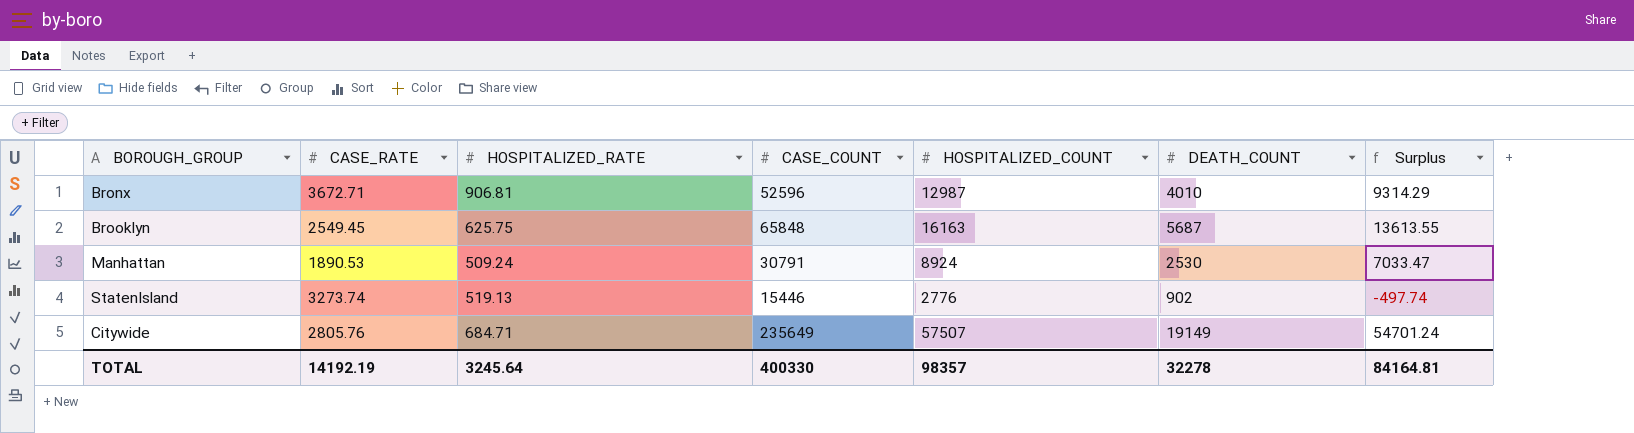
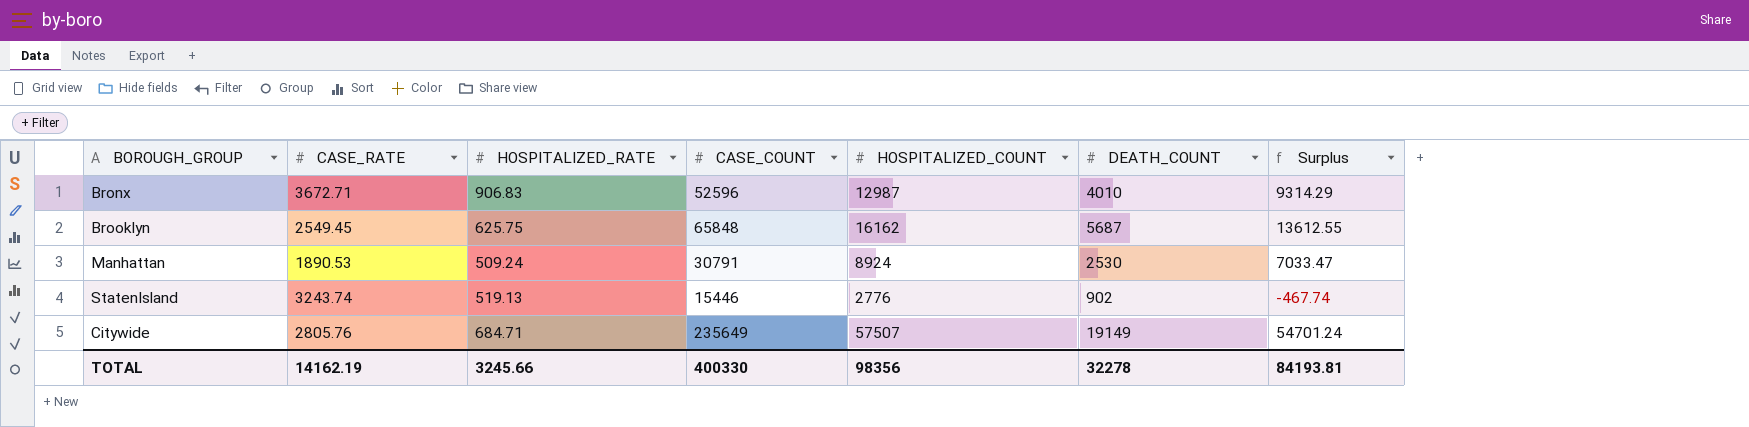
Bronx | HOSPITALIZED_RATE: 906.81 -> 906.83
Brooklyn | HOSPITALIZED_COUNT: 16163 -> 16162
Brooklyn | Surplus: 13613.55 -> 13612.55
StatenIsland | CASE_RATE: 3273.74 -> 3243.74
StatenIsland | Surplus: -497.74 -> -467.74
TOTAL | CASE_RATE: 14192.19 -> 14162.19
TOTAL | HOSPITALIZED_RATE: 3245.64 -> 3245.66
TOTAL | HOSPITALIZED_COUNT: 98357 -> 98356
TOTAL | Surplus: 84164.81 -> 84193.81

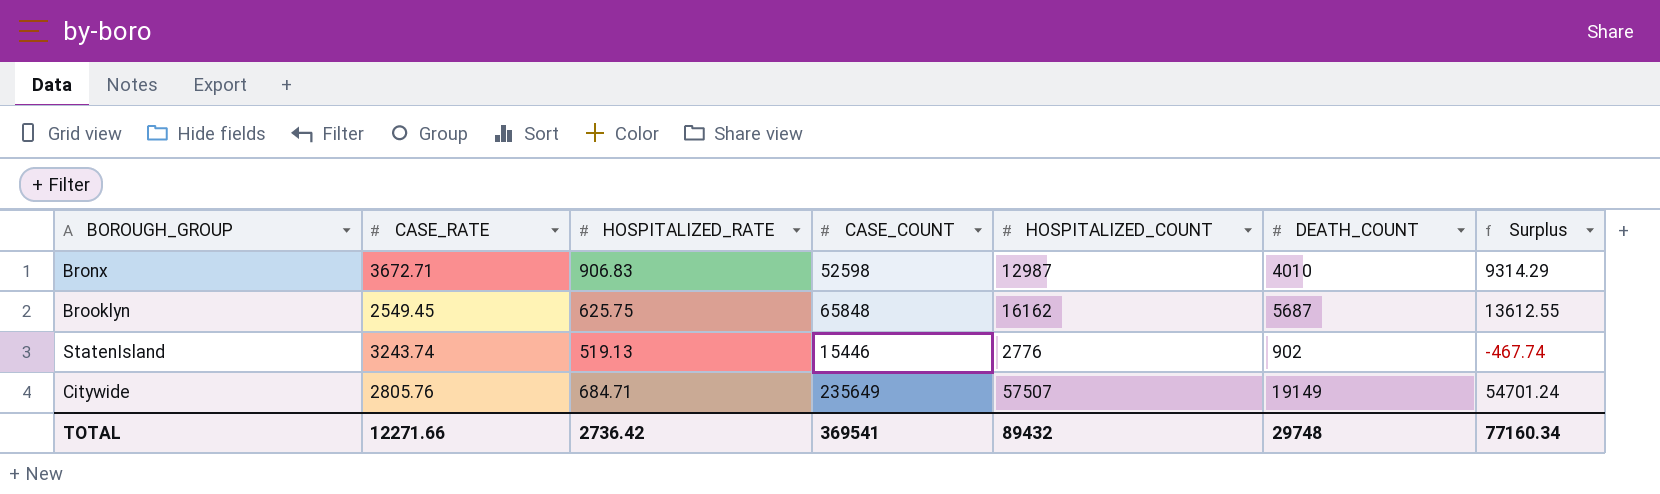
row Manhattan: 1890.53 | 509.24 | 30791 | 8924 | 2530 | 7033.47 -> none
Bronx | CASE_COUNT: 52596 -> 52598
TOTAL | CASE_RATE: 14162.19 -> 12271.66
TOTAL | HOSPITALIZED_RATE: 3245.66 -> 2736.42
TOTAL | CASE_COUNT: 400330 -> 369541
TOTAL | HOSPITALIZED_COUNT: 98356 -> 89432
TOTAL | DEATH_COUNT: 32278 -> 29748
TOTAL | Surplus: 84193.81 -> 77160.34

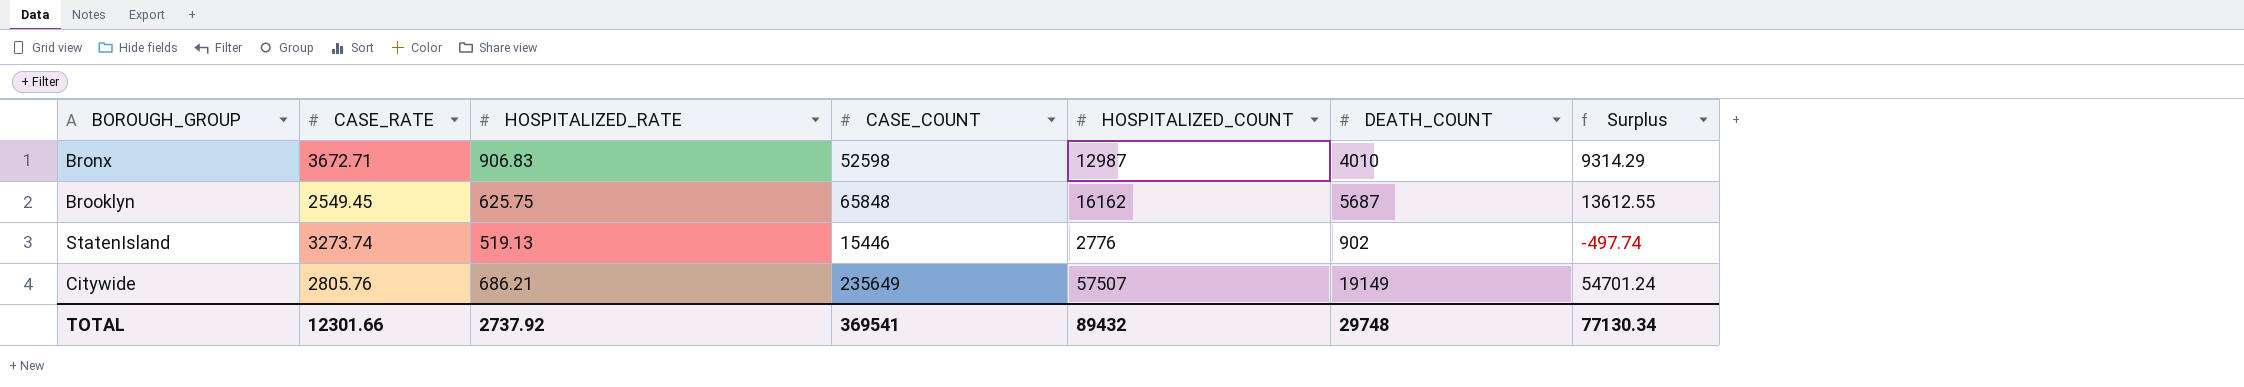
StatenIsland | CASE_RATE: 3243.74 -> 3273.74
StatenIsland | Surplus: -467.74 -> -497.74
Citywide | HOSPITALIZED_RATE: 684.71 -> 686.21
TOTAL | CASE_RATE: 12271.66 -> 12301.66
TOTAL | HOSPITALIZED_RATE: 2736.42 -> 2737.92
TOTAL | Surplus: 77160.34 -> 77130.34

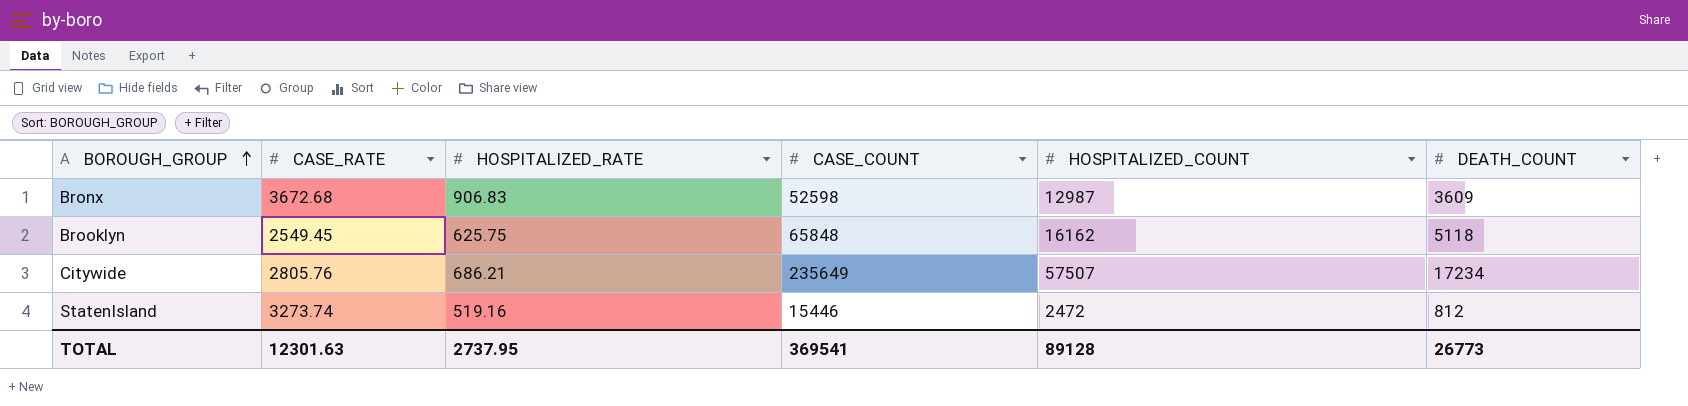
row order: none -> BOROUGH_GROUP ascending
column Surplus | formula: [HOSPITALIZED_COUNT] - [CASE_RATE] -> none
Bronx | CASE_RATE: 3672.71 -> 3672.68
Bronx | DEATH_COUNT: 4010 -> 3609
Brooklyn | DEATH_COUNT: 5687 -> 5118
Citywide | DEATH_COUNT: 19149 -> 17234
StatenIsland | HOSPITALIZED_RATE: 519.13 -> 519.16
StatenIsland | HOSPITALIZED_COUNT: 2776 -> 2472
StatenIsland | DEATH_COUNT: 902 -> 812
TOTAL | CASE_RATE: 12301.66 -> 12301.63
TOTAL | HOSPITALIZED_RATE: 2737.92 -> 2737.95
TOTAL | HOSPITALIZED_COUNT: 89432 -> 89128
TOTAL | DEATH_COUNT: 29748 -> 26773

